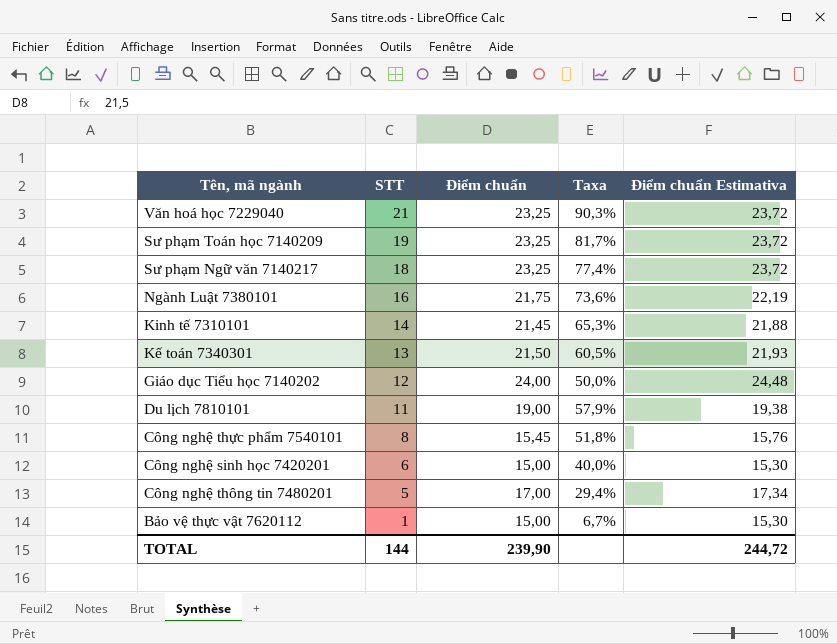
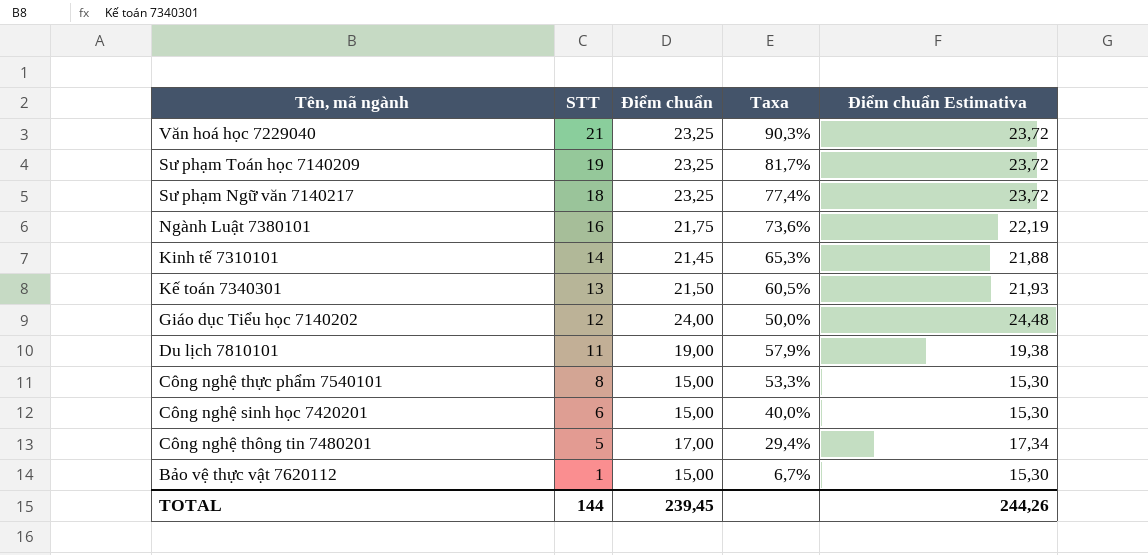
Công nghệ thực phẩm 7540101 | Điểm chuẩn: 15,45 -> 15,00
Công nghệ thực phẩm 7540101 | Taxa: 51,8% -> 53,3%
Công nghệ thực phẩm 7540101 | Điểm chuẩn Estimativa: 15,76 -> 15,30
TOTAL | Điểm chuẩn: 239,90 -> 239,45
TOTAL | Điểm chuẩn Estimativa: 244,72 -> 244,26

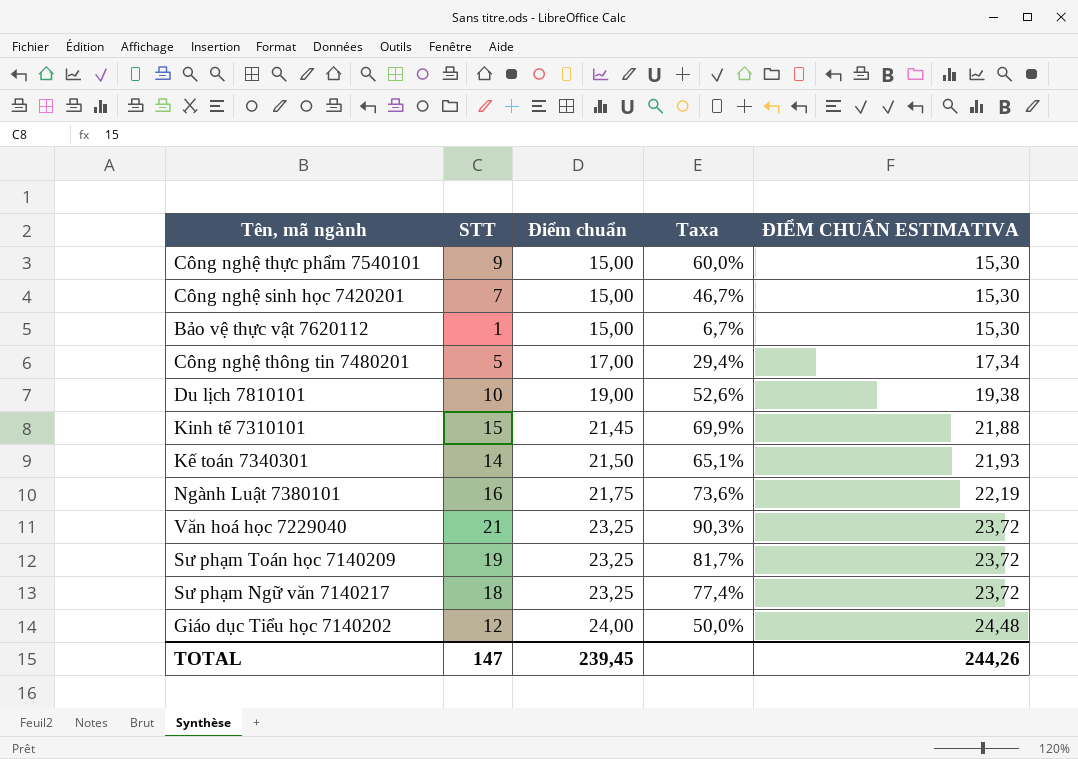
row order: STT descending -> Điểm chuẩn ascending
column name: Điểm chuẩn Estimativa -> ĐIỂM CHUẨN ESTIMATIVA
Công nghệ thực phẩm 7540101 | STT: 8 -> 9
Công nghệ thực phẩm 7540101 | Taxa: 53,3% -> 60,0%
Công nghệ sinh học 7420201 | STT: 6 -> 7
Công nghệ sinh học 7420201 | Taxa: 40,0% -> 46,7%
Du lịch 7810101 | STT: 11 -> 10
Du lịch 7810101 | Taxa: 57,9% -> 52,6%
Kinh tế 7310101 | STT: 14 -> 15
Kinh tế 7310101 | Taxa: 65,3% -> 69,9%
Kế toán 7340301 | STT: 13 -> 14
Kế toán 7340301 | Taxa: 60,5% -> 65,1%
TOTAL | STT: 144 -> 147

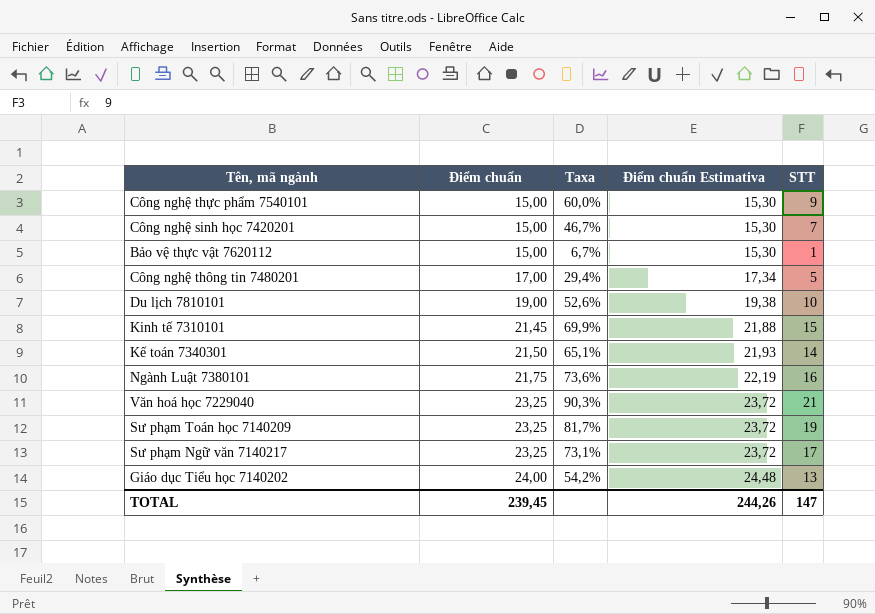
column name: ĐIỂM CHUẨN ESTIMATIVA -> Điểm chuẩn Estimativa
column STT | position: 2 -> 5
Sư phạm Ngữ văn 7140217 | Taxa: 77,4% -> 73,1%
Sư phạm Ngữ văn 7140217 | STT: 18 -> 17
Giáo dục Tiểu học 7140202 | Taxa: 50,0% -> 54,2%
Giáo dục Tiểu học 7140202 | STT: 12 -> 13

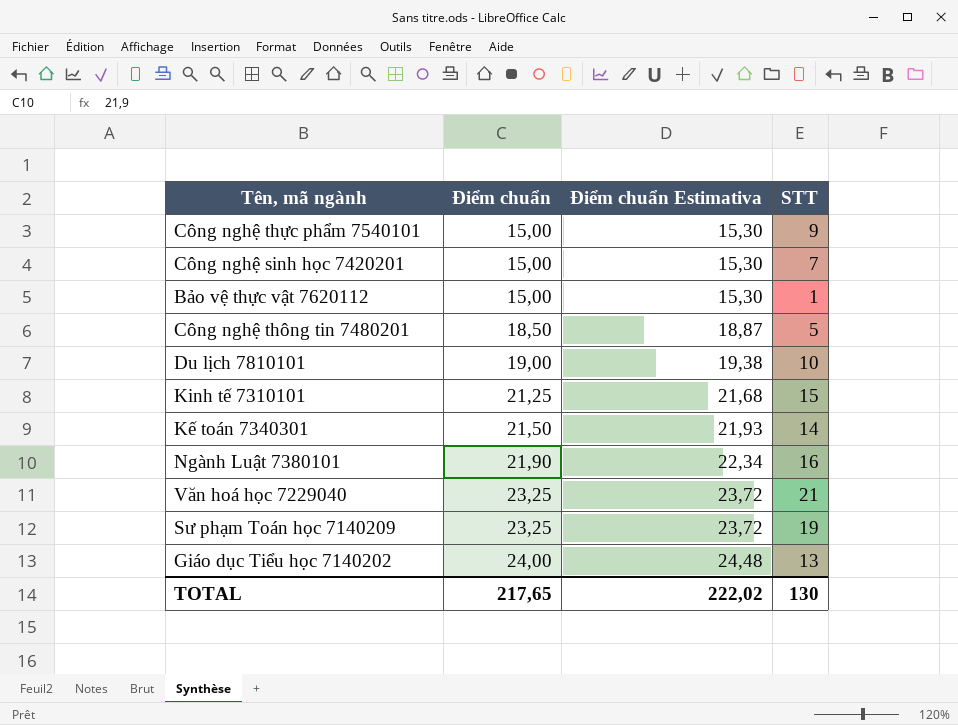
column Taxa | formula: [STT] / [Điểm chuẩn] -> none
row Sư phạm Ngữ văn 7140217: 23,25 | 73,1% | 23,72 | 17 -> none
Công nghệ thông tin 7480201 | Điểm chuẩn: 17,00 -> 18,50
Công nghệ thông tin 7480201 | Điểm chuẩn Estimativa: 17,34 -> 18,87
Kinh tế 7310101 | Điểm chuẩn: 21,45 -> 21,25
Kinh tế 7310101 | Điểm chuẩn Estimativa: 21,88 -> 21,68
Ngành Luật 7380101 | Điểm chuẩn: 21,75 -> 21,90
Ngành Luật 7380101 | Điểm chuẩn Estimativa: 22,19 -> 22,34
TOTAL | Điểm chuẩn: 239,45 -> 217,65
TOTAL | Điểm chuẩn Estimativa: 244,26 -> 222,02
TOTAL | STT: 147 -> 130

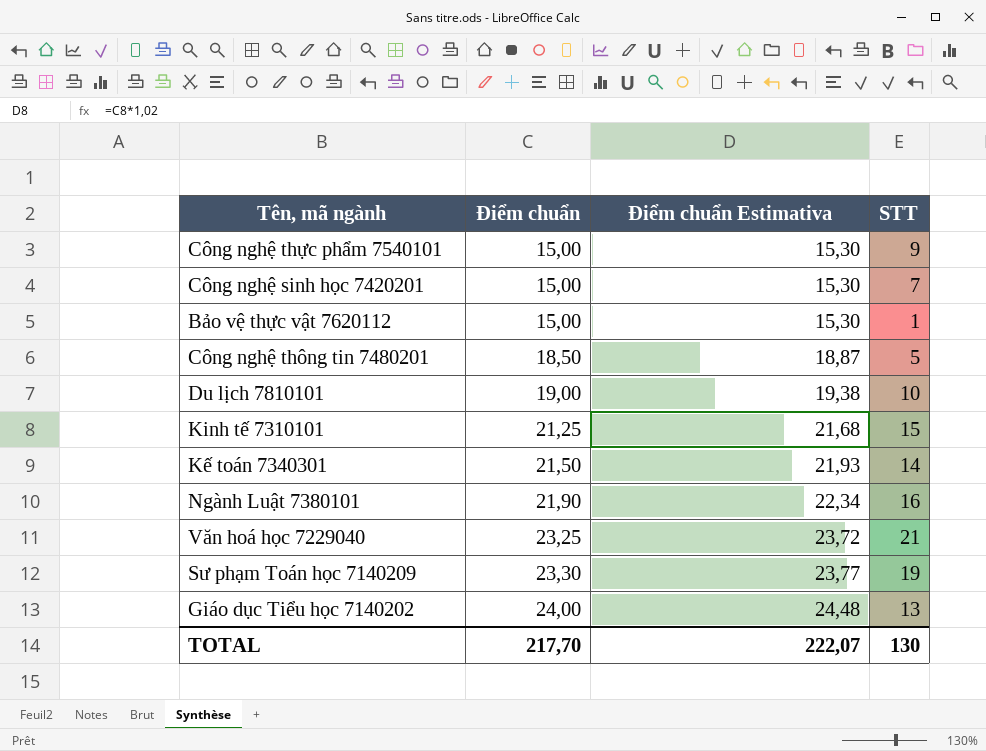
Sư phạm Toán học 7140209 | Điểm chuẩn: 23,25 -> 23,30
Sư phạm Toán học 7140209 | Điểm chuẩn Estimativa: 23,72 -> 23,77
TOTAL | Điểm chuẩn: 217,65 -> 217,70
TOTAL | Điểm chuẩn Estimativa: 222,02 -> 222,07

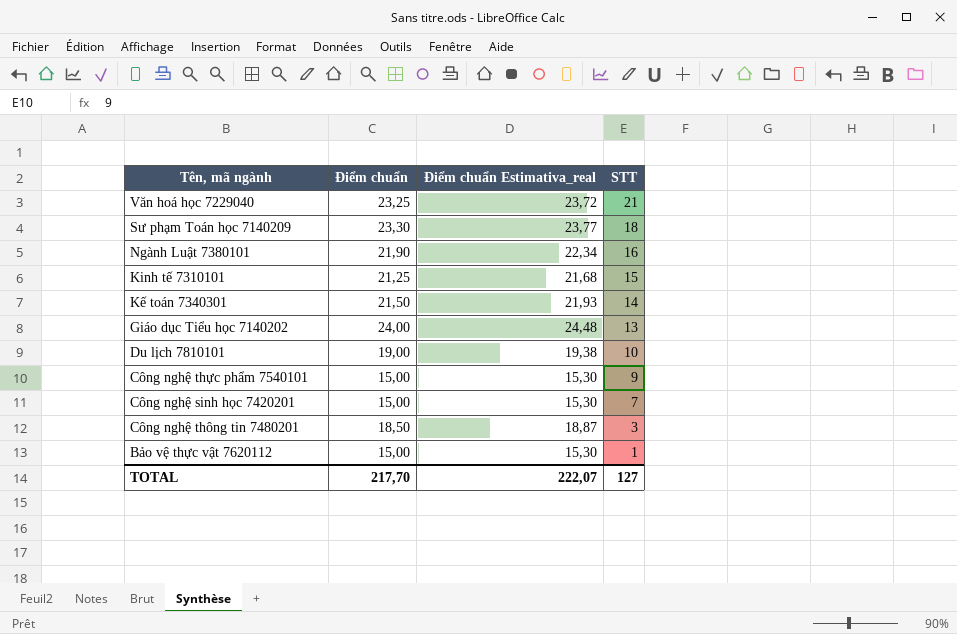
row order: Điểm chuẩn ascending -> STT descending
column name: Điểm chuẩn Estimativa -> Điểm chuẩn Estimativa_real
Sư phạm Toán học 7140209 | STT: 19 -> 18
Công nghệ thông tin 7480201 | STT: 5 -> 3
TOTAL | STT: 130 -> 127

